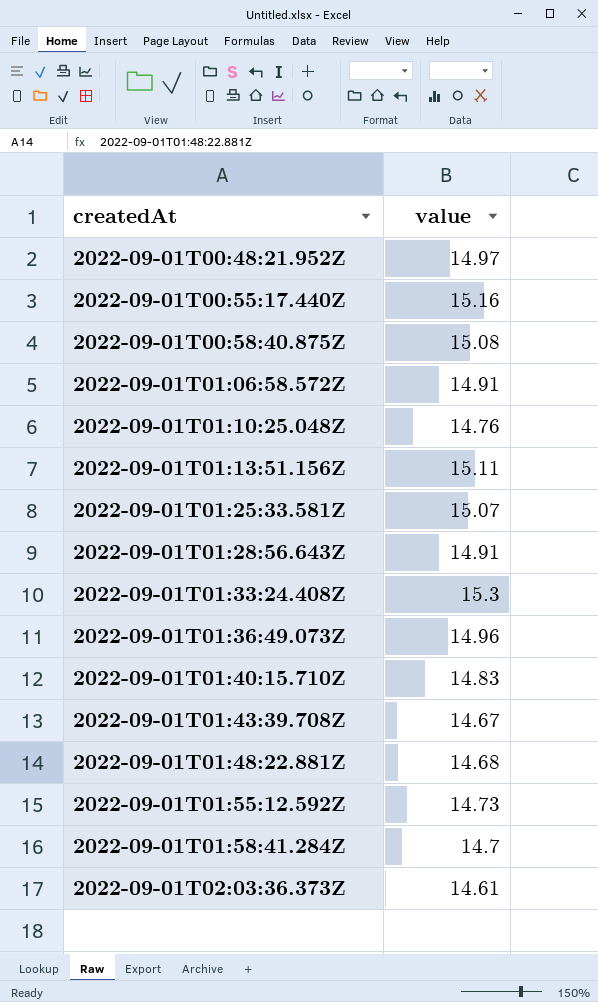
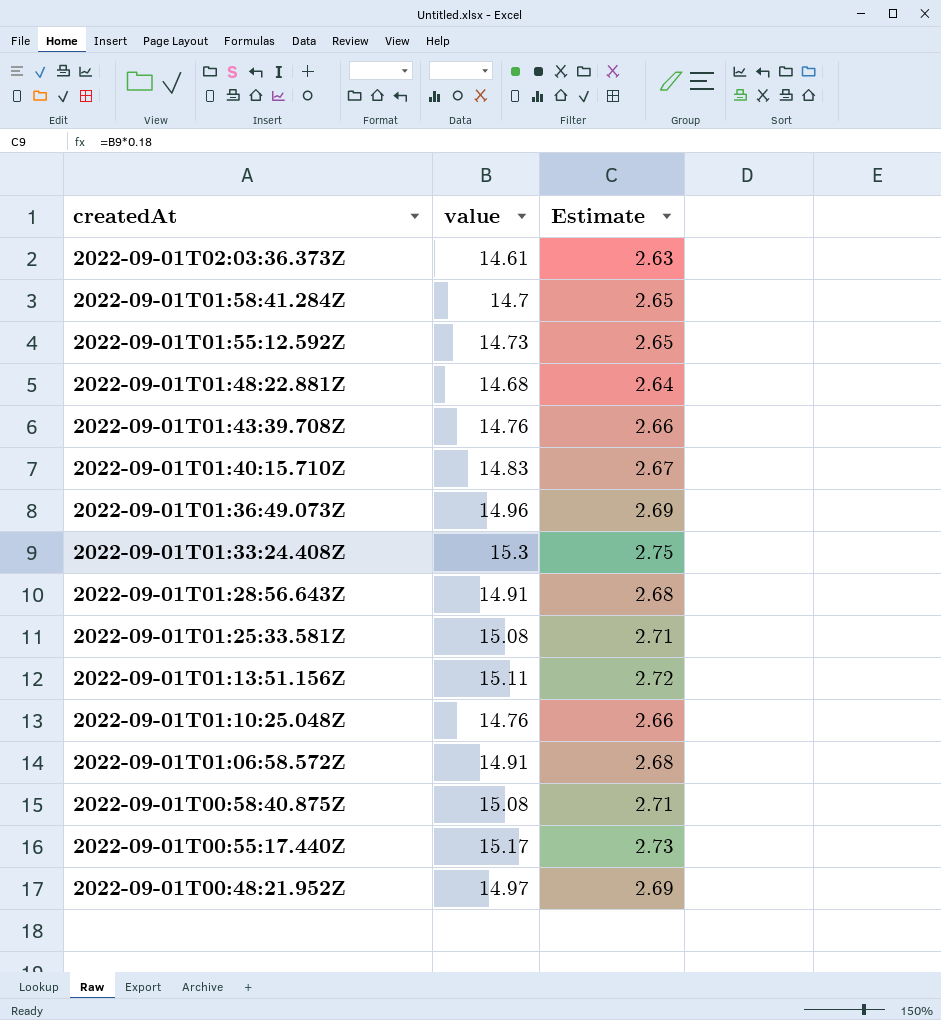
row order: createdAt ascending -> createdAt descending
column Estimate | formula: none -> [value] * 0.18
2022-09-01T01:43:39.708Z | value: 14.67 -> 14.76
2022-09-01T01:25:33.581Z | value: 15.07 -> 15.08
2022-09-01T00:55:17.440Z | value: 15.16 -> 15.17

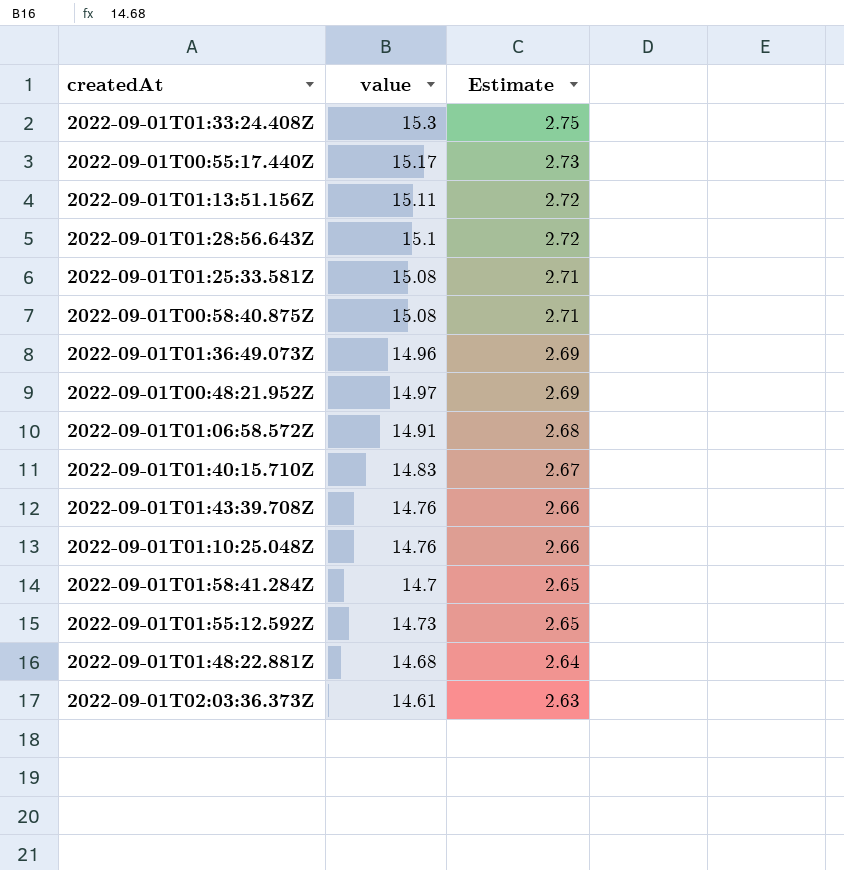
row order: createdAt descending -> Estimate descending
2022-09-01T01:28:56.643Z | value: 14.91 -> 15.1
2022-09-01T01:28:56.643Z | Estimate: 2.68 -> 2.72

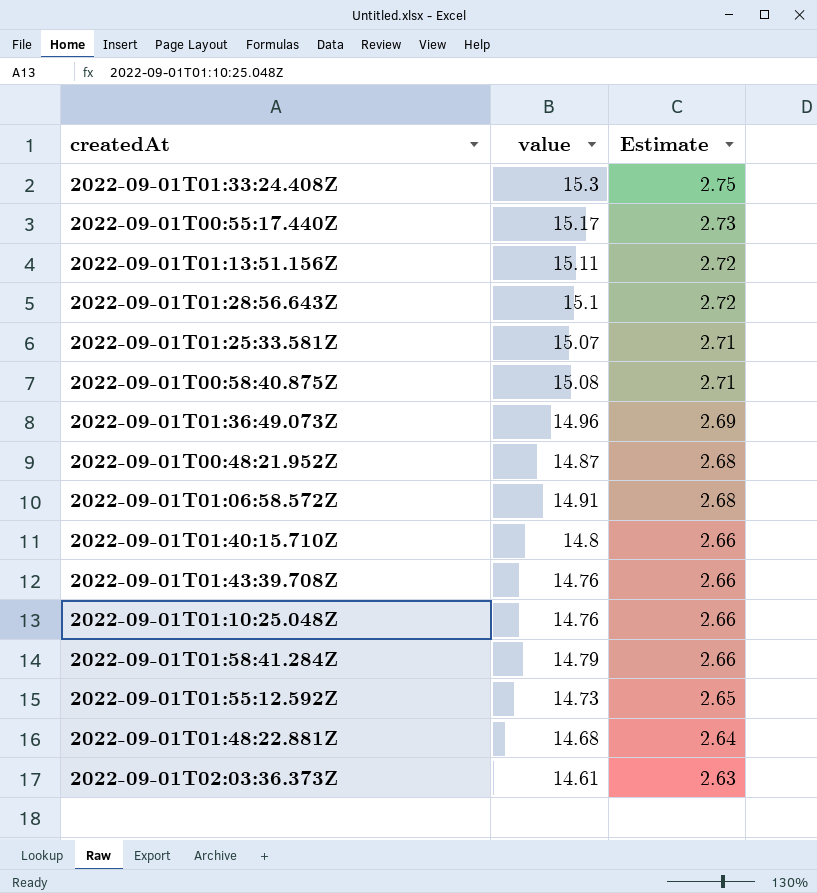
2022-09-01T01:25:33.581Z | value: 15.08 -> 15.07
2022-09-01T00:48:21.952Z | value: 14.97 -> 14.87
2022-09-01T00:48:21.952Z | Estimate: 2.69 -> 2.68
2022-09-01T01:40:15.710Z | value: 14.83 -> 14.8
2022-09-01T01:40:15.710Z | Estimate: 2.67 -> 2.66
2022-09-01T01:58:41.284Z | value: 14.7 -> 14.79
2022-09-01T01:58:41.284Z | Estimate: 2.65 -> 2.66

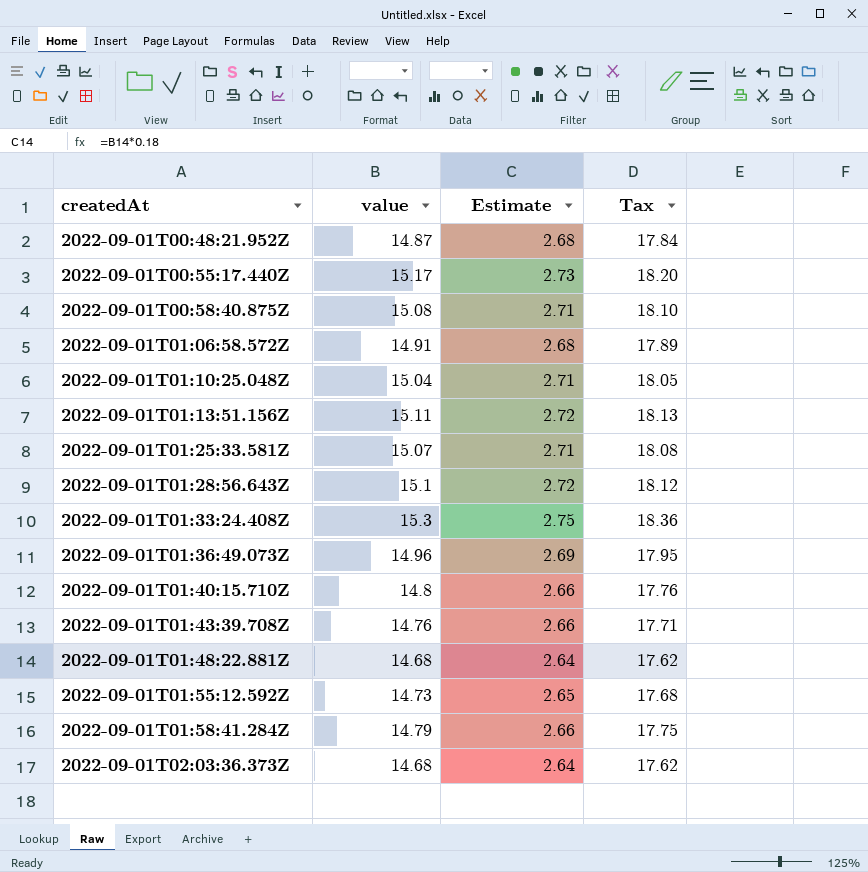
row order: Estimate descending -> createdAt ascending
column Tax | formula: none -> [value] * 1.2
2022-09-01T01:10:25.048Z | value: 14.76 -> 15.04
2022-09-01T01:10:25.048Z | Estimate: 2.66 -> 2.71
2022-09-01T02:03:36.373Z | value: 14.61 -> 14.68
2022-09-01T02:03:36.373Z | Estimate: 2.63 -> 2.64

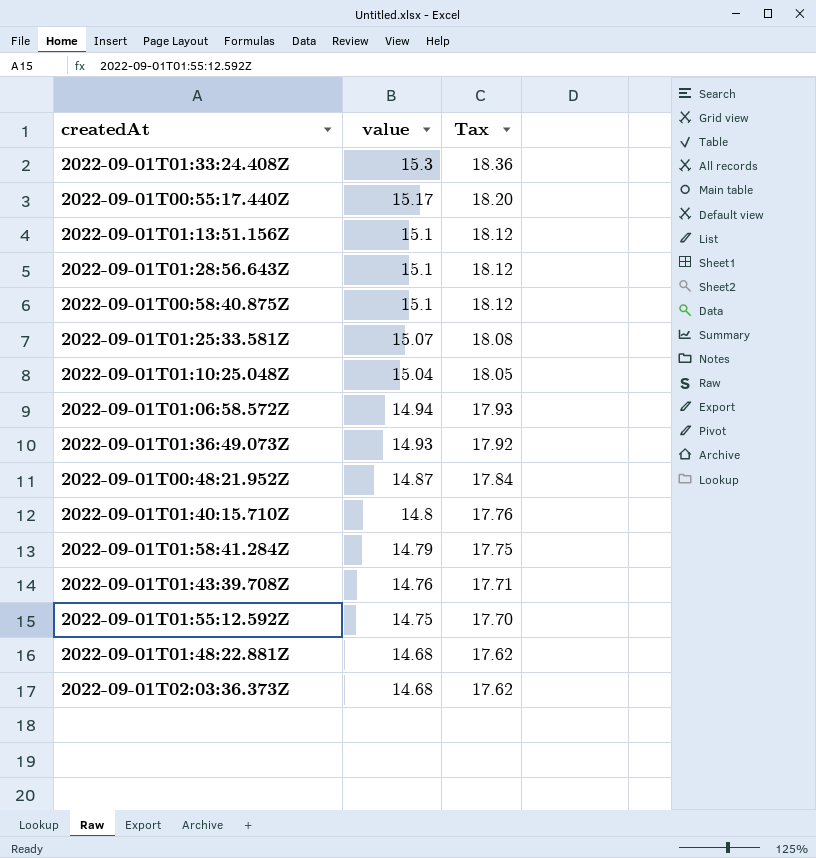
row order: createdAt ascending -> value descending
column Estimate | formula: [value] * 0.18 -> none
2022-09-01T01:13:51.156Z | value: 15.11 -> 15.1
2022-09-01T01:13:51.156Z | Tax: 18.13 -> 18.12
2022-09-01T00:58:40.875Z | value: 15.08 -> 15.1
2022-09-01T00:58:40.875Z | Tax: 18.10 -> 18.12
2022-09-01T01:06:58.572Z | value: 14.91 -> 14.94
2022-09-01T01:06:58.572Z | Tax: 17.89 -> 17.93
2022-09-01T01:36:49.073Z | value: 14.96 -> 14.93
2022-09-01T01:36:49.073Z | Tax: 17.95 -> 17.92
2022-09-01T01:55:12.592Z | value: 14.73 -> 14.75
2022-09-01T01:55:12.592Z | Tax: 17.68 -> 17.70

